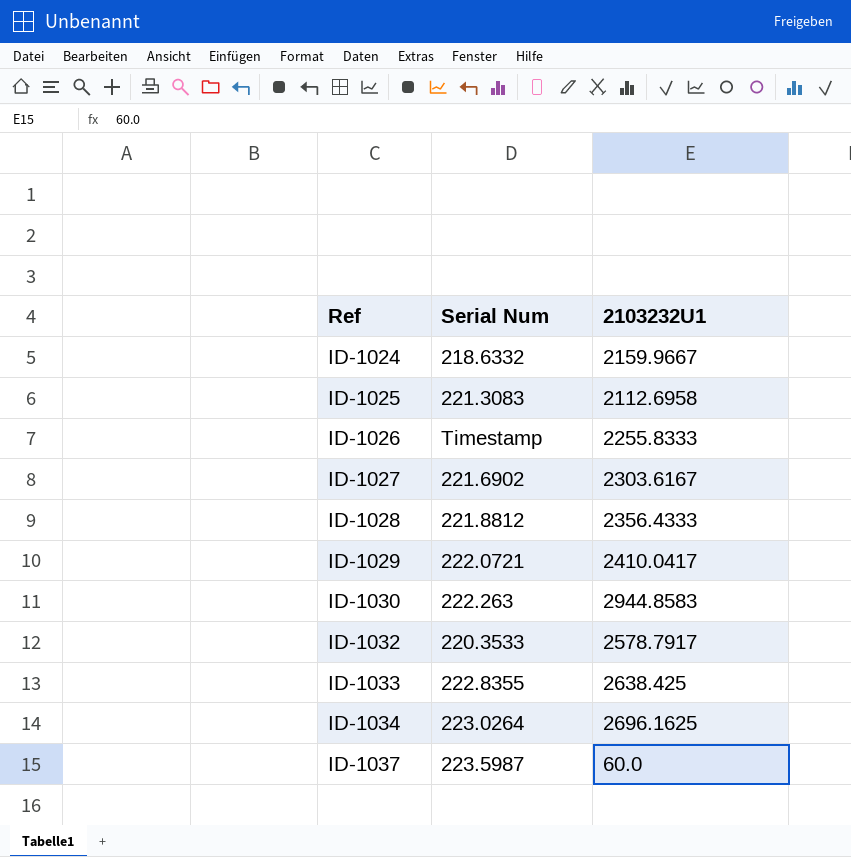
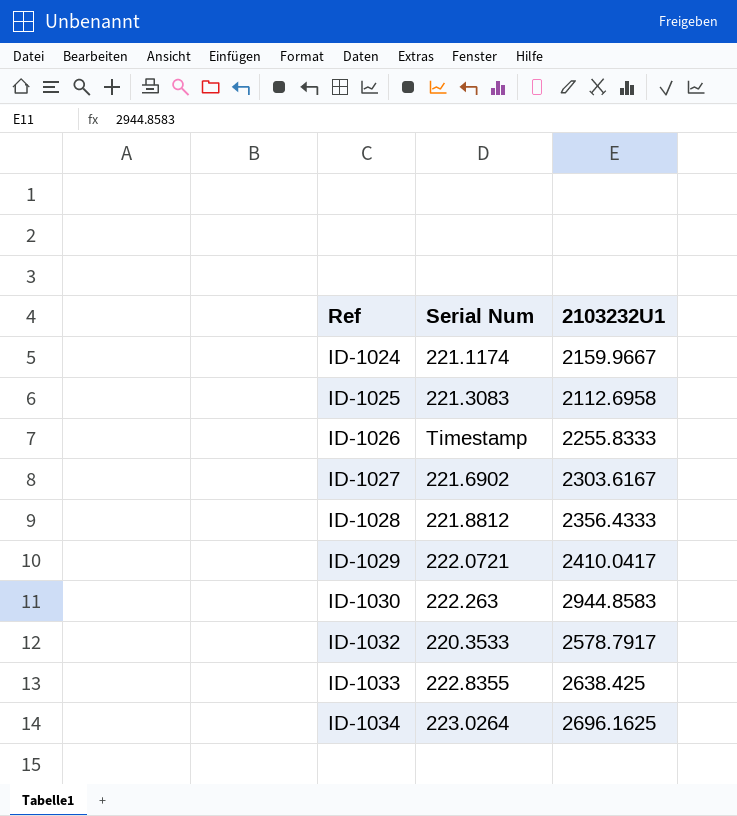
row ID-1037: 223.5987 | 60.0 -> none
ID-1024 | Serial Num: 218.6332 -> 221.1174

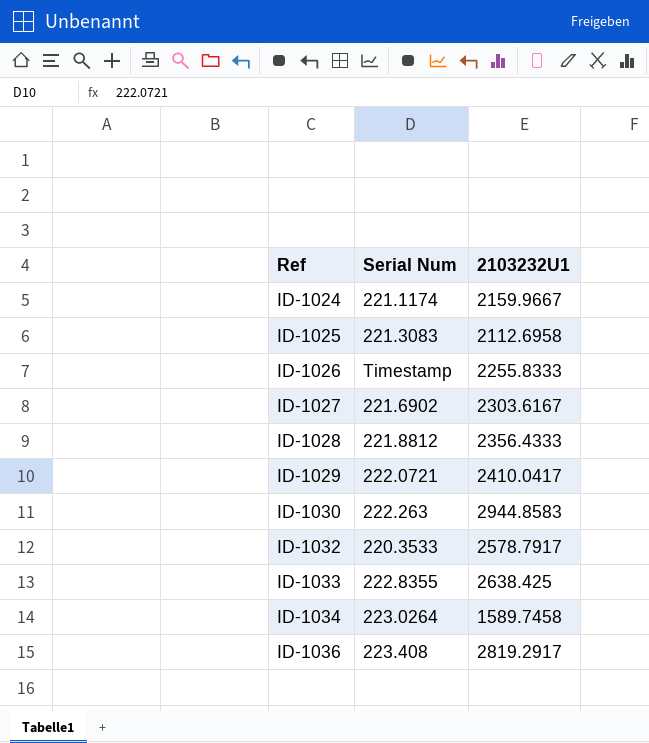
ID-1034 | 2103232U1: 2696.1625 -> 1589.7458
row ID-1036: none -> 223.408 | 2819.2917

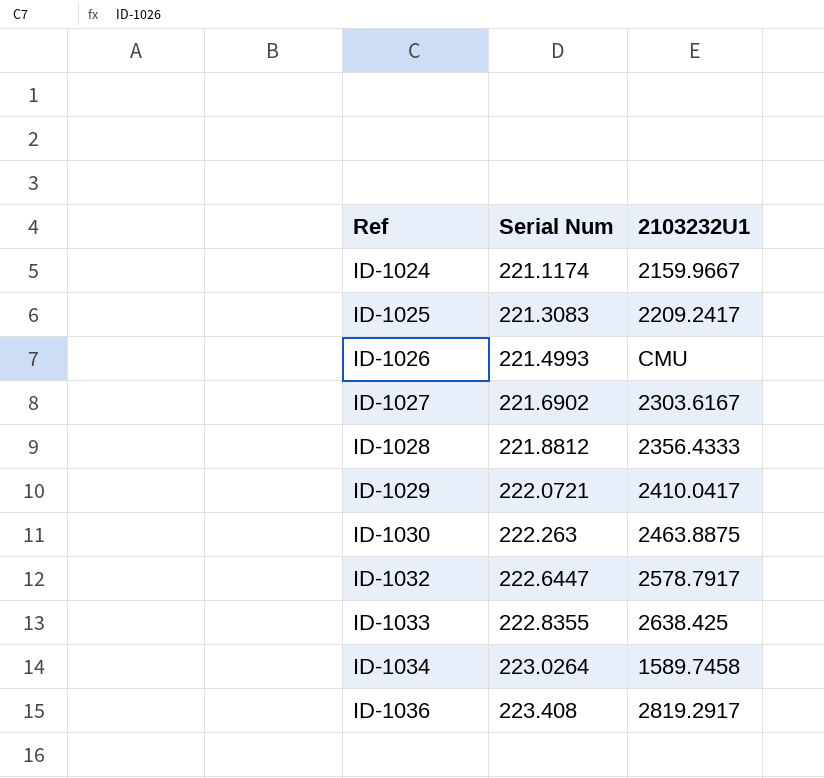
ID-1025 | 2103232U1: 2112.6958 -> 2209.2417
ID-1026 | Serial Num: Timestamp -> 221.4993
ID-1026 | 2103232U1: 2255.8333 -> CMU
ID-1030 | 2103232U1: 2944.8583 -> 2463.8875
ID-1032 | Serial Num: 220.3533 -> 222.6447

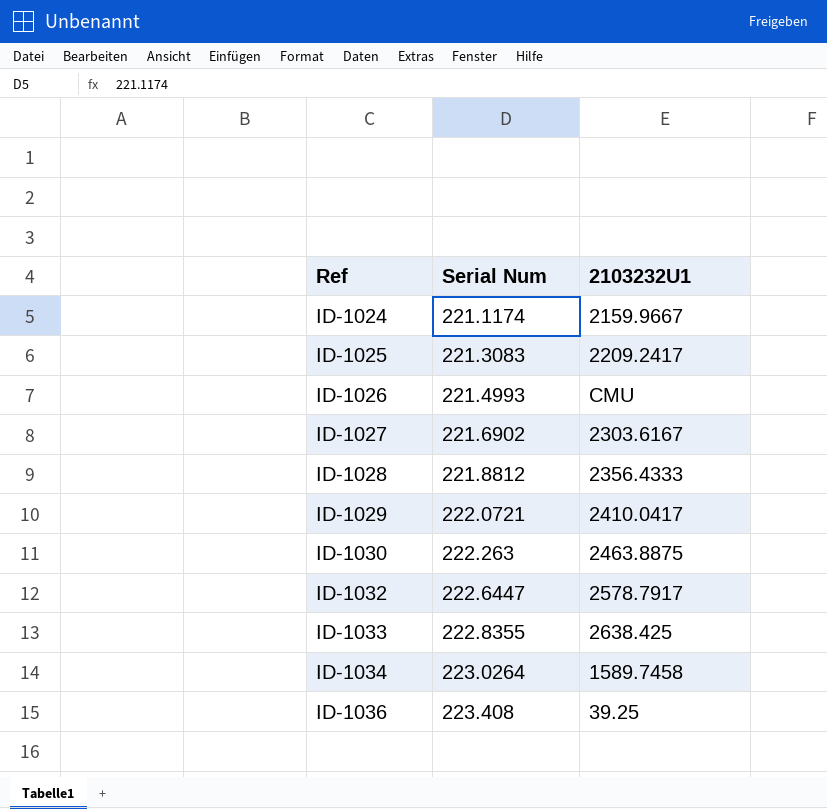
ID-1036 | 2103232U1: 2819.2917 -> 39.25

